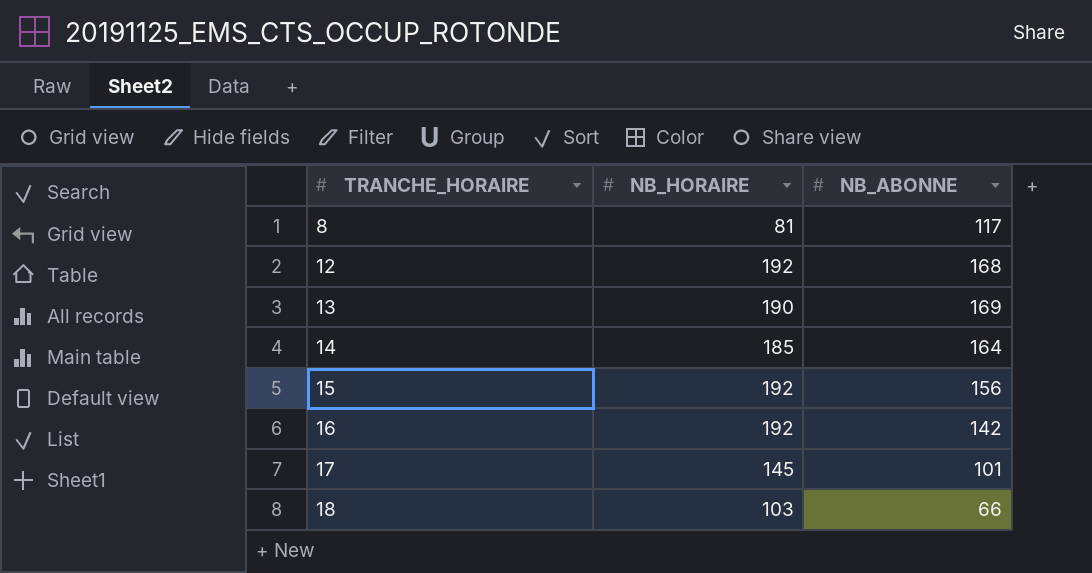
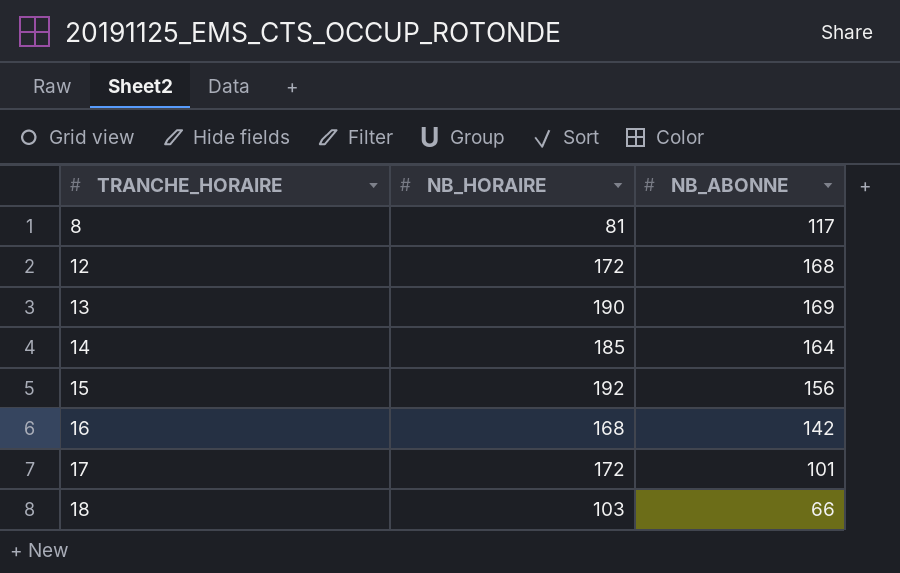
12 | NB_HORAIRE: 192 -> 172
16 | NB_HORAIRE: 192 -> 168
17 | NB_HORAIRE: 145 -> 172

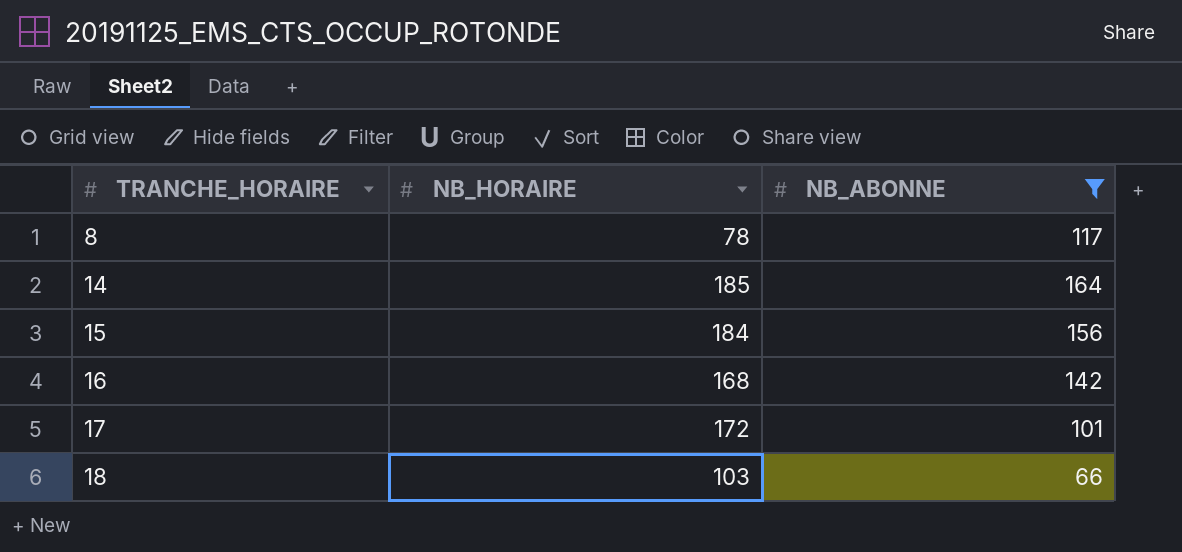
filter: none -> NB_ABONNE <= 164
8 | NB_HORAIRE: 81 -> 78
15 | NB_HORAIRE: 192 -> 184

